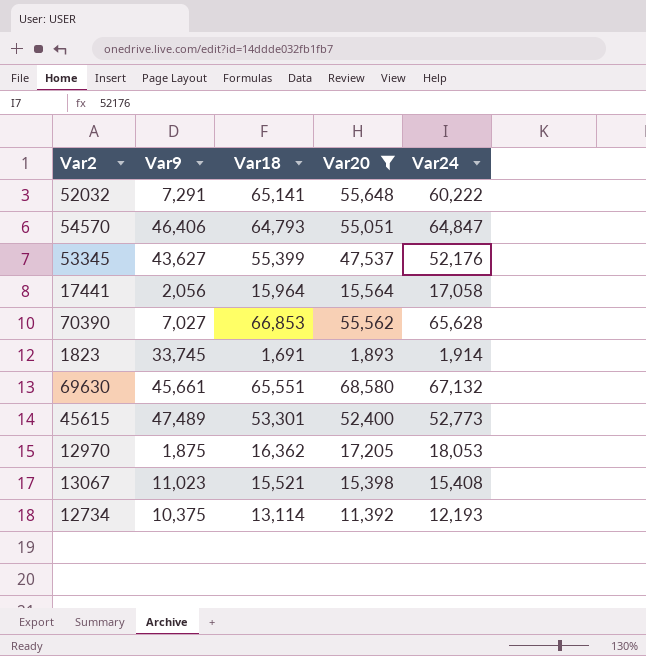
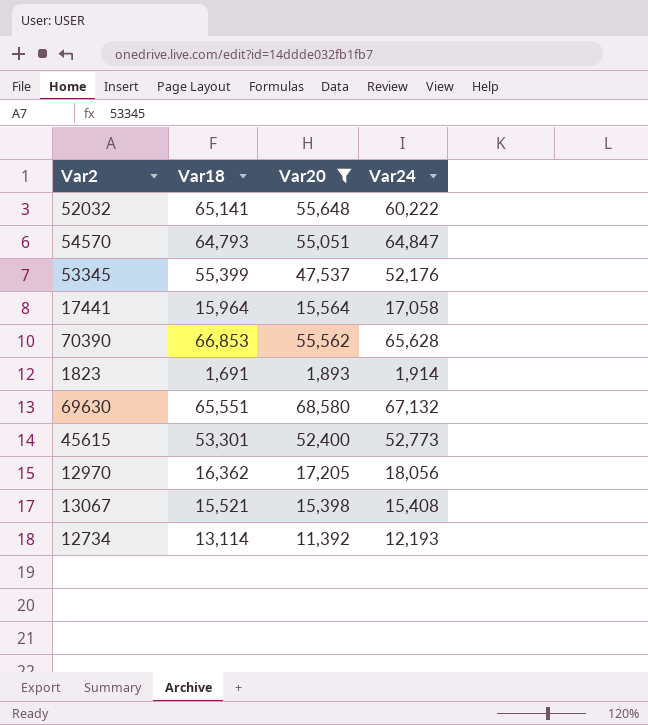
column Var9 | position: 2 -> none
12970 | Var24: 18,053 -> 18,056

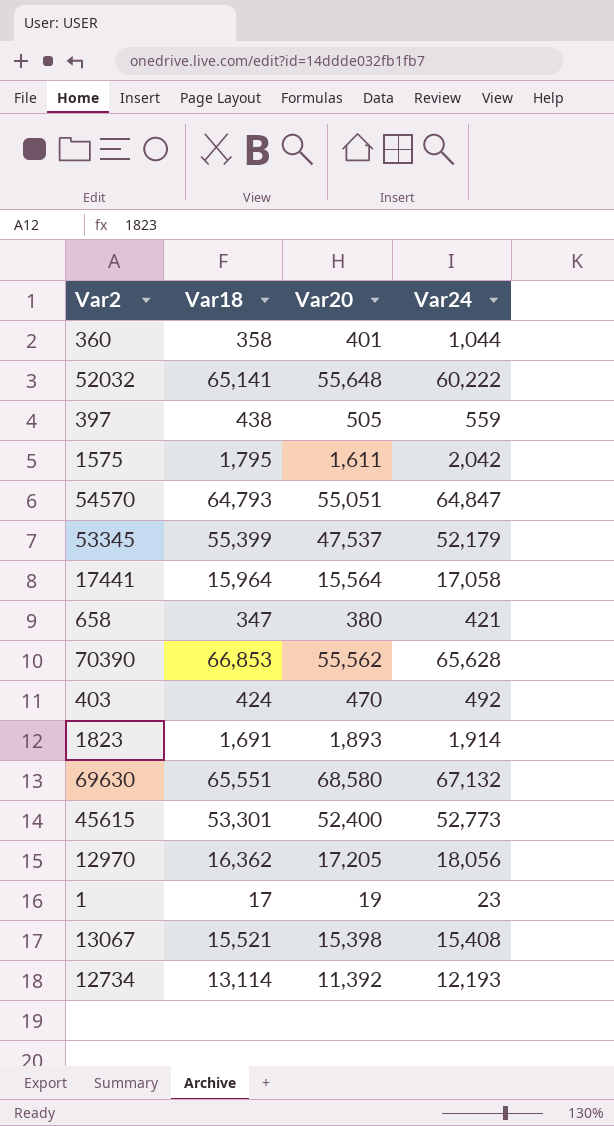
filter: Var20 >= 1,893 -> none
53345 | Var24: 52,176 -> 52,179

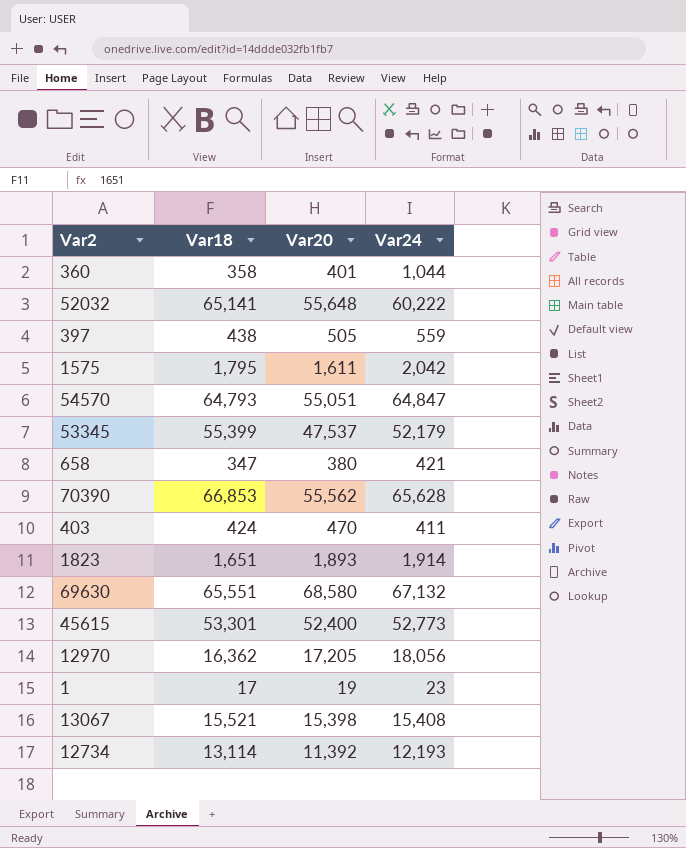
row 17441: 15,964 | 15,564 | 17,058 -> none
403 | Var24: 492 -> 411
1823 | Var18: 1,691 -> 1,651

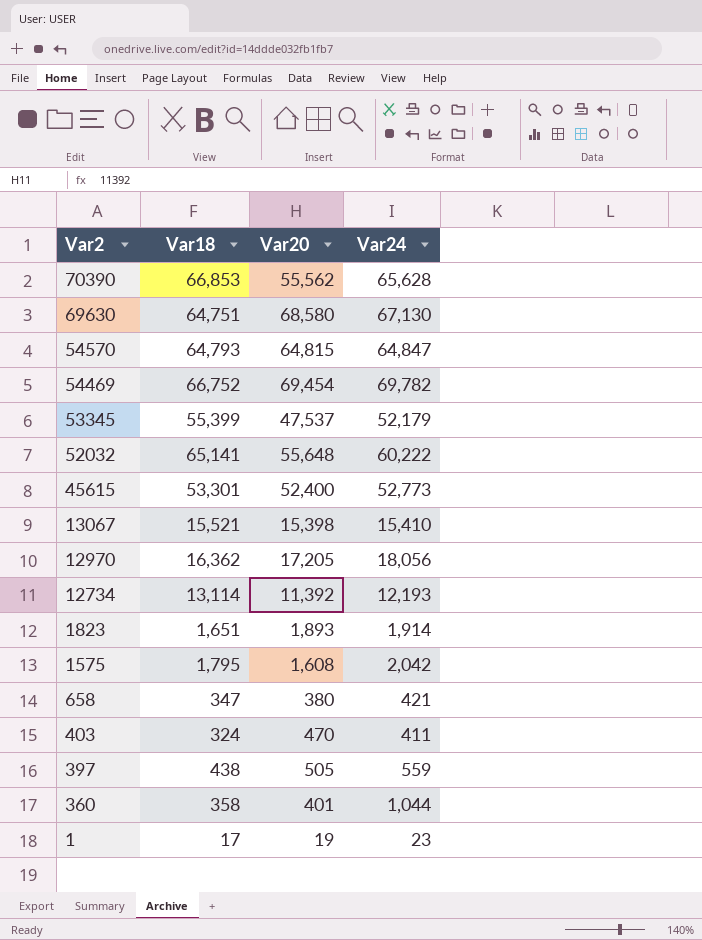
row order: none -> Var2 descending
69630 | Var18: 65,551 -> 64,751
69630 | Var24: 67,132 -> 67,130
54570 | Var20: 55,051 -> 64,815
row 54469: none -> 66,752 | 69,454 | 69,782
13067 | Var24: 15,408 -> 15,410
1575 | Var20: 1,611 -> 1,608
403 | Var18: 424 -> 324

